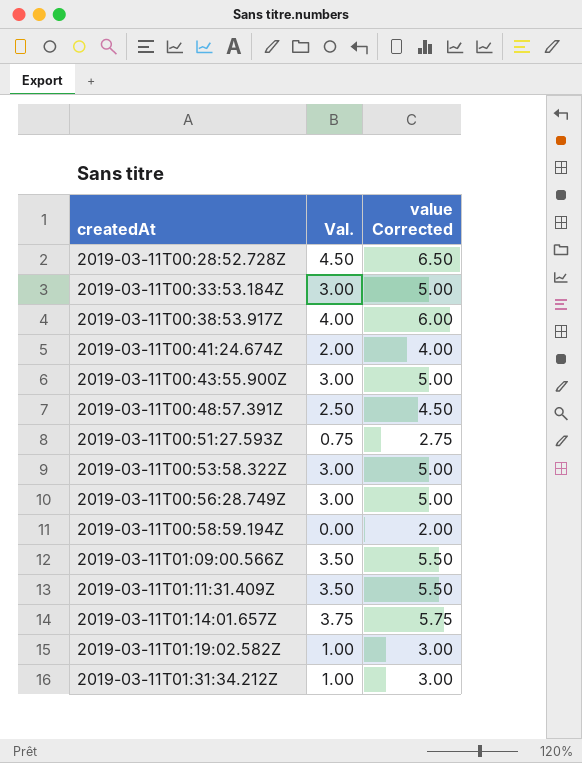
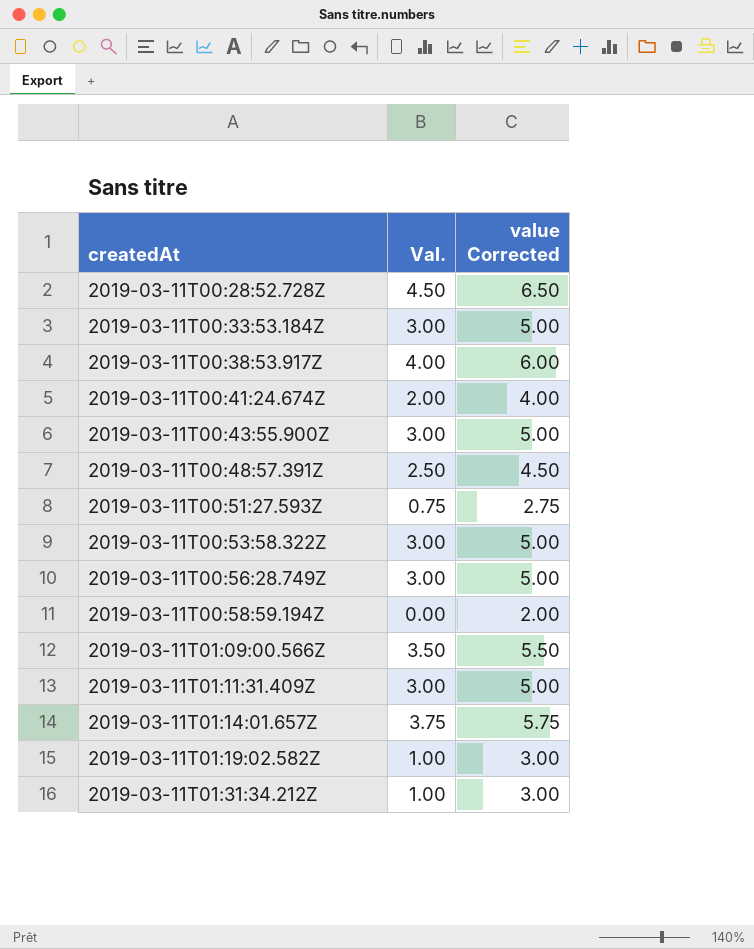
2019-03-11T01:11:31.409Z | Val.: 3.50 -> 3.00
2019-03-11T01:11:31.409Z | value Corrected: 5.50 -> 5.00

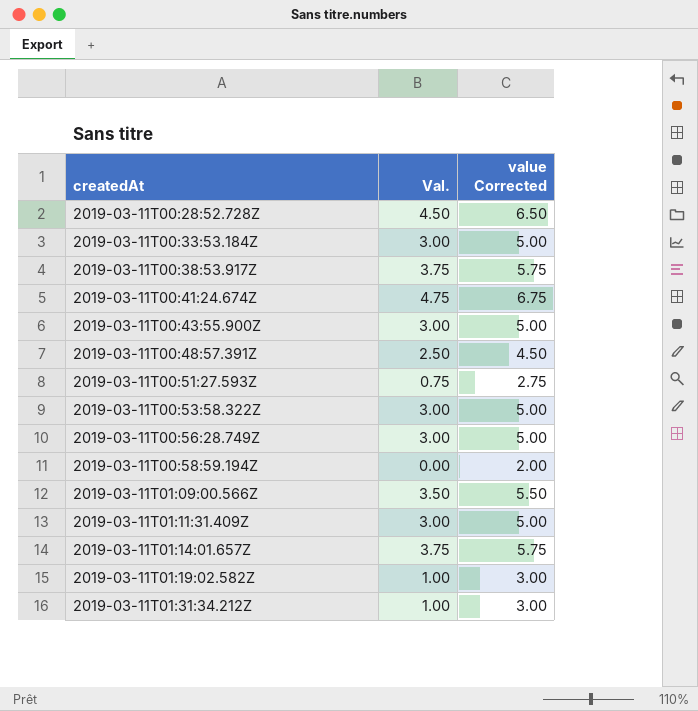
2019-03-11T00:38:53.917Z | Val.: 4.00 -> 3.75
2019-03-11T00:38:53.917Z | value Corrected: 6.00 -> 5.75
2019-03-11T00:41:24.674Z | Val.: 2.00 -> 4.75
2019-03-11T00:41:24.674Z | value Corrected: 4.00 -> 6.75

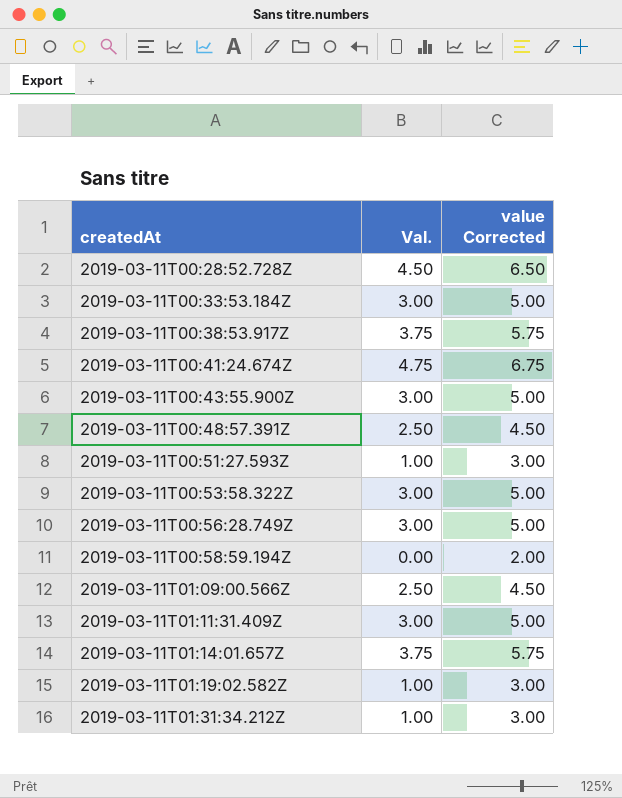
2019-03-11T00:51:27.593Z | Val.: 0.75 -> 1.00
2019-03-11T00:51:27.593Z | value Corrected: 2.75 -> 3.00
2019-03-11T01:09:00.566Z | Val.: 3.50 -> 2.50
2019-03-11T01:09:00.566Z | value Corrected: 5.50 -> 4.50

